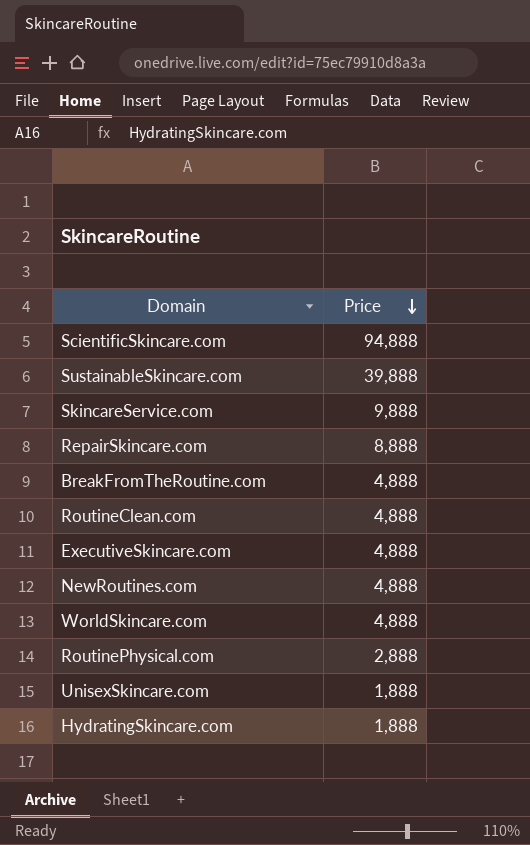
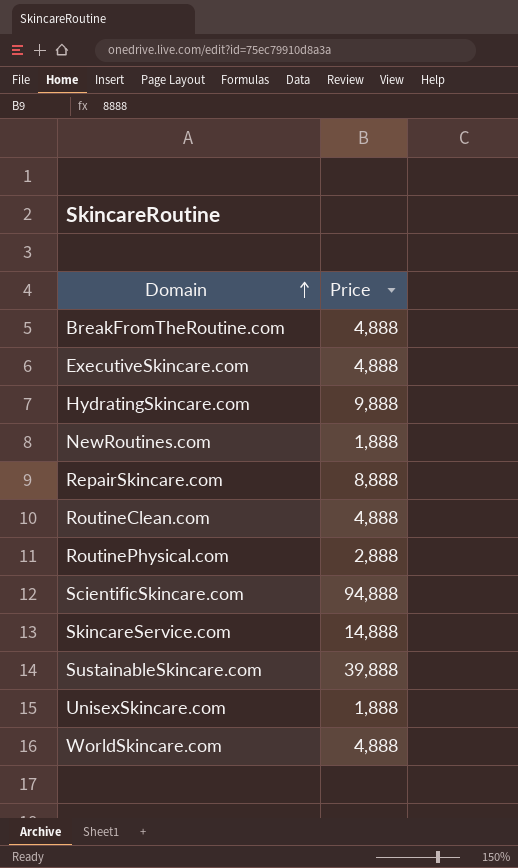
row order: Price descending -> Domain ascending
HydratingSkincare.com | Price: 1,888 -> 9,888
NewRoutines.com | Price: 4,888 -> 1,888
SkincareService.com | Price: 9,888 -> 14,888

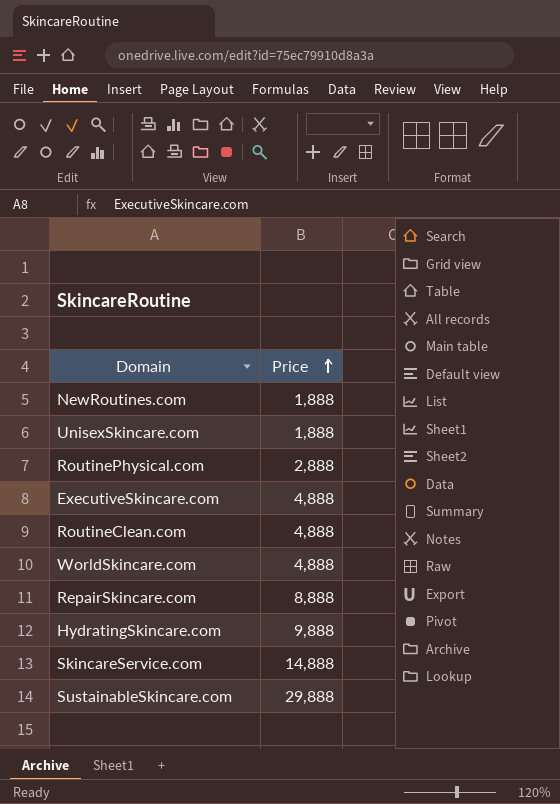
row order: Domain ascending -> Price ascending
row BreakFromTheRoutine.com: 4,888 -> none
row ScientificSkincare.com: 94,888 -> none
SustainableSkincare.com | Price: 39,888 -> 29,888

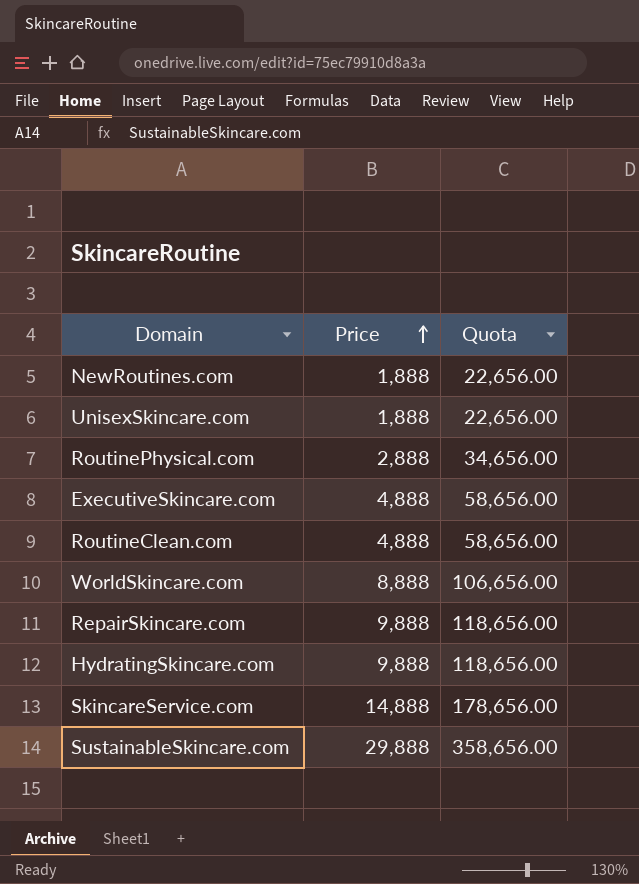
column Quota | formula: none -> [Price] * 12
WorldSkincare.com | Price: 4,888 -> 8,888
RepairSkincare.com | Price: 8,888 -> 9,888

